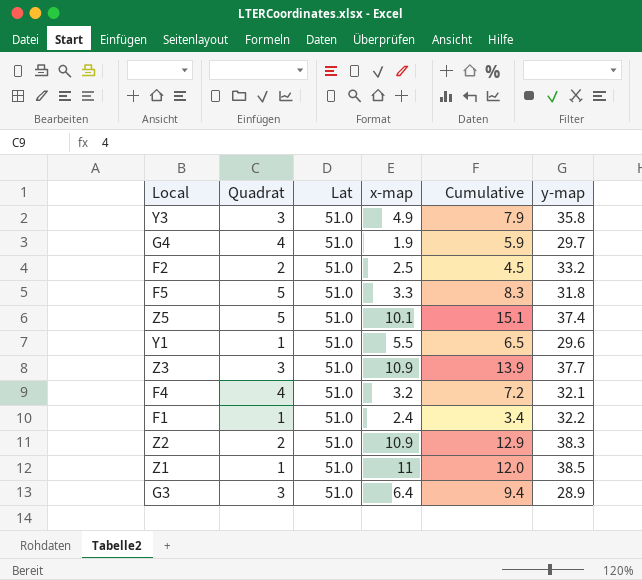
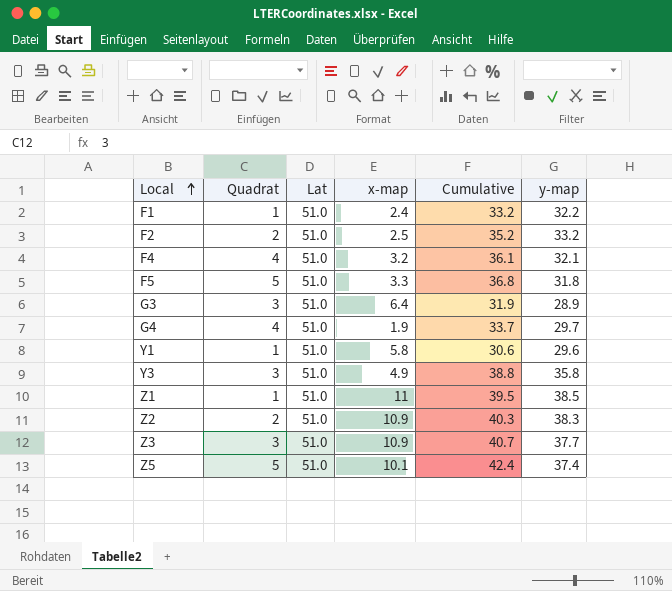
row order: none -> Local ascending
column Cumulative | formula: [Quadrat] + [x-map] -> [Quadrat] + [y-map]
Y1 | x-map: 5.5 -> 5.8

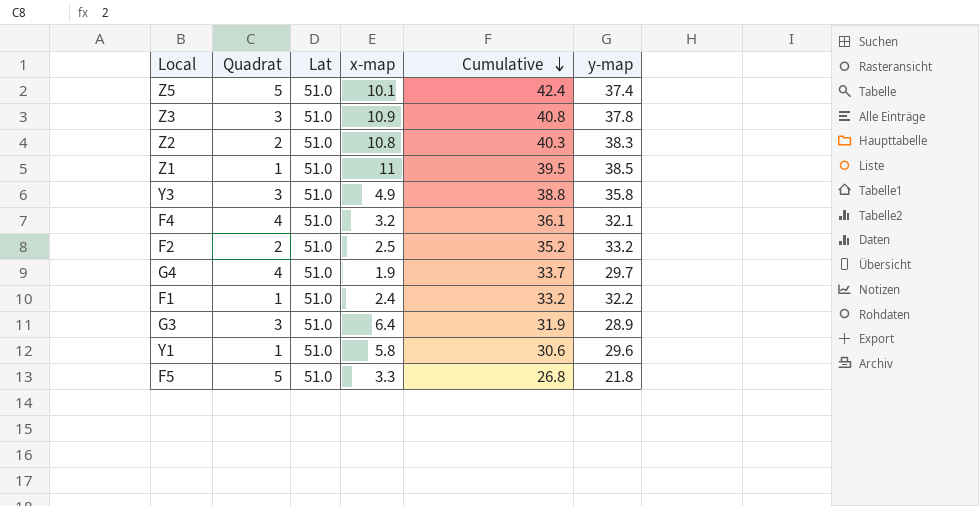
row order: Local ascending -> Cumulative descending
Z3 | Cumulative: 40.7 -> 40.8
Z3 | y-map: 37.7 -> 37.8
Z2 | x-map: 10.9 -> 10.8
F5 | Cumulative: 36.8 -> 26.8
F5 | y-map: 31.8 -> 21.8

